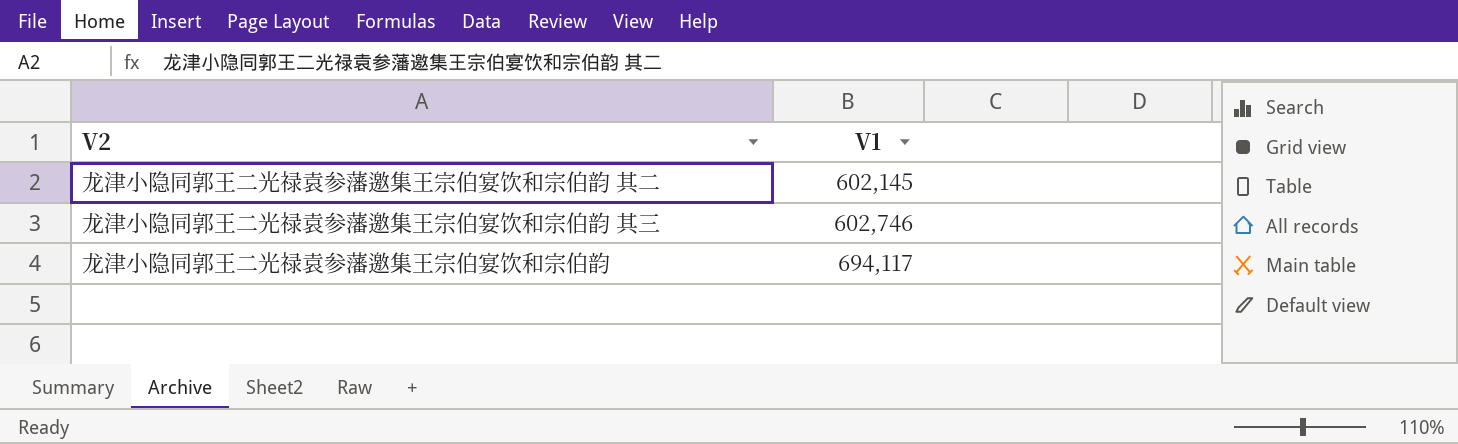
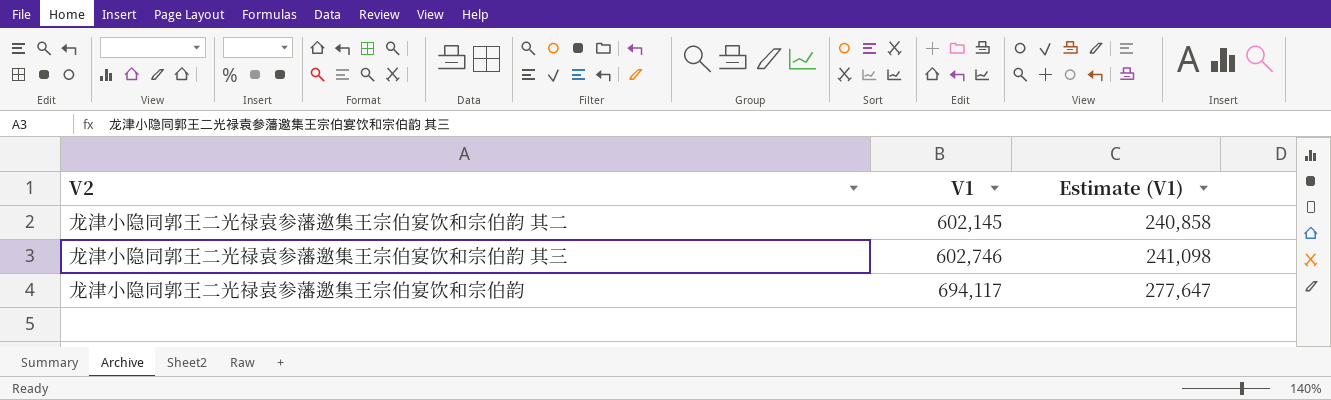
column Estimate (V1) | formula: none -> [V1] * 0.4

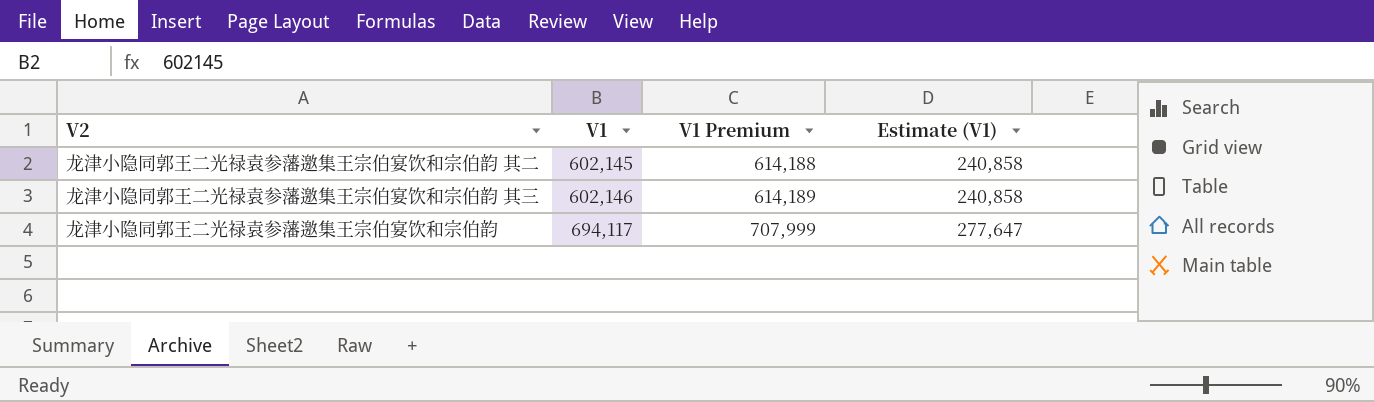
column V1 Premium | formula: none -> [V1] * 1.02
龙津小隐同郭王二光禄袁参藩邀集王宗伯宴饮和宗伯韵 其三 | V1: 602,746 -> 602,146
龙津小隐同郭王二光禄袁参藩邀集王宗伯宴饮和宗伯韵 其三 | Estimate (V1): 241,098 -> 240,858

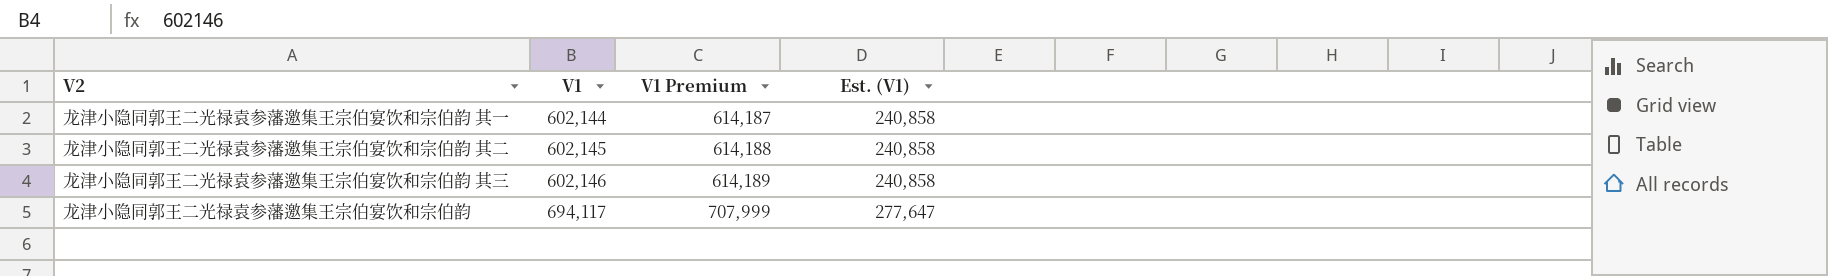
column name: Estimate (V1) -> Est. (V1)
row 龙津小隐同郭王二光禄袁参藩邀集王宗伯宴饮和宗伯韵 其一: none -> 602,144 | 614,187 | 240,858

